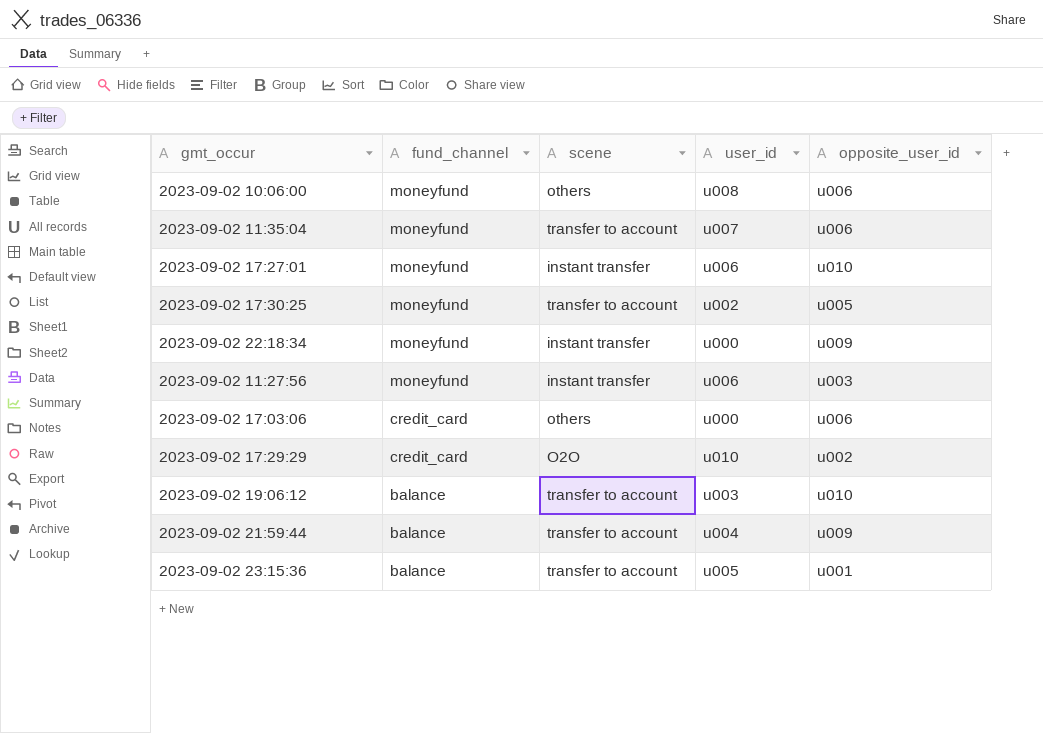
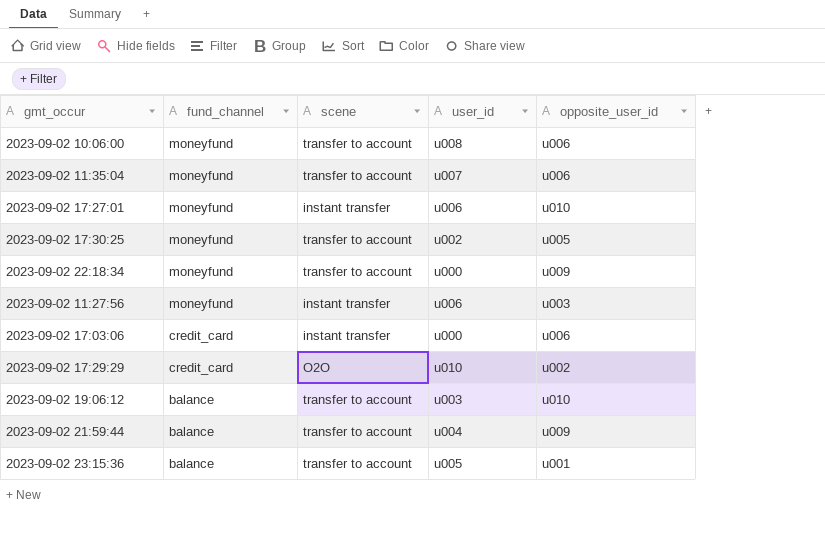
2023-09-02 10:06:00 | scene: others -> transfer to account
2023-09-02 22:18:34 | scene: instant transfer -> transfer to account
2023-09-02 17:03:06 | scene: others -> instant transfer

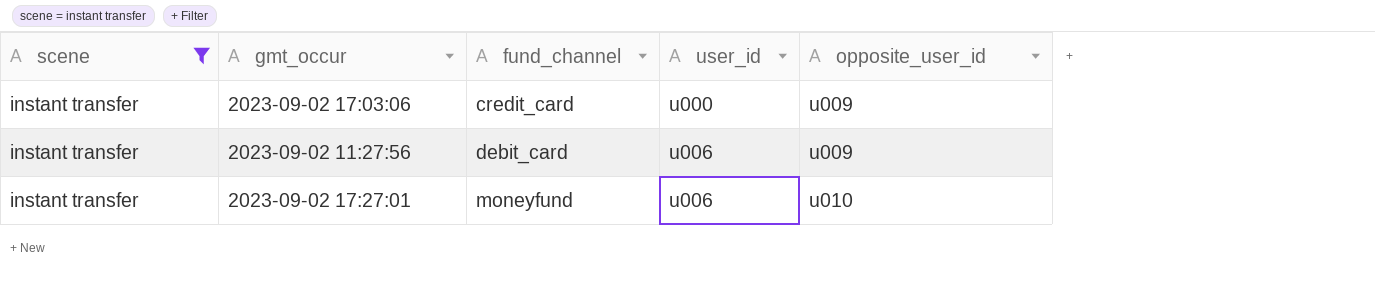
filter: none -> scene = instant transfer
row order: fund_channel descending -> fund_channel ascending
column scene | position: 3 -> 1
2023-09-02 17:03:06 | opposite_user_id: u006 -> u009
2023-09-02 11:27:56 | fund_channel: moneyfund -> debit_card
2023-09-02 11:27:56 | opposite_user_id: u003 -> u009

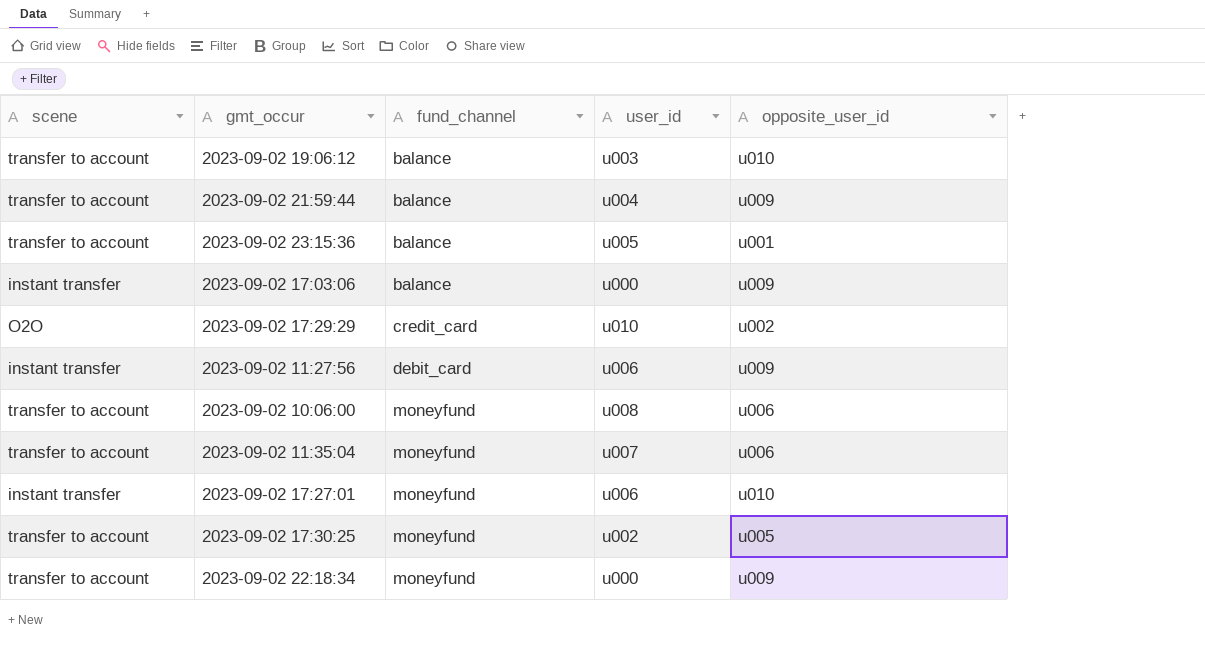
filter: scene = instant transfer -> none
2023-09-02 17:03:06 | fund_channel: credit_card -> balance

